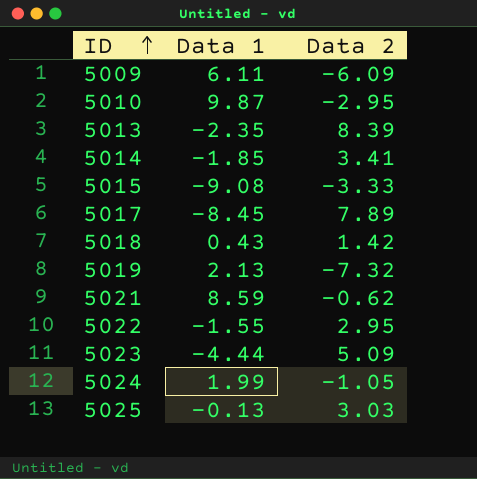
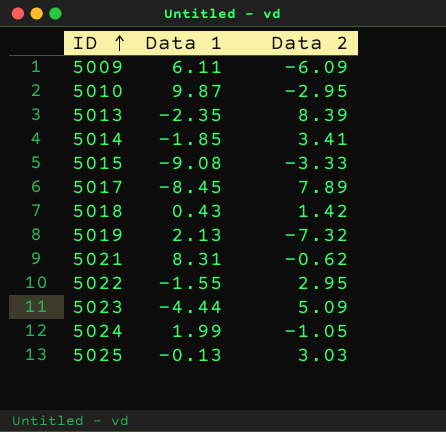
5021 | Data 1: 8.59 -> 8.31

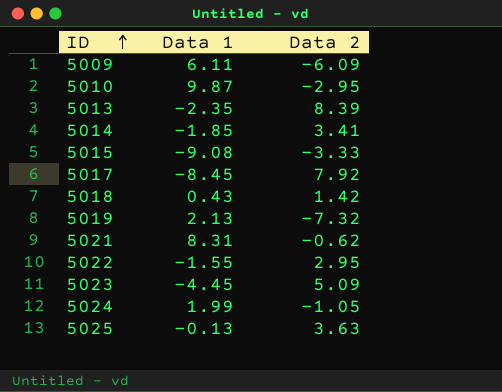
5017 | Data 2: 7.89 -> 7.92
5023 | Data 1: -4.44 -> -4.45
5025 | Data 2: 3.03 -> 3.63

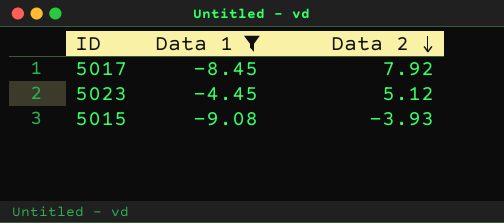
filter: none -> Data 1 <= -4.45
row order: ID ascending -> Data 2 descending
5023 | Data 2: 5.09 -> 5.12
5015 | Data 2: -3.33 -> -3.93

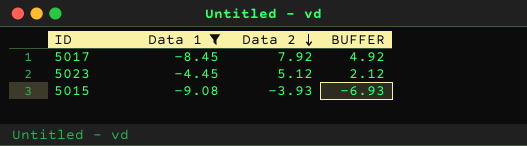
column BUFFER | formula: none -> [Data 2] - 3

